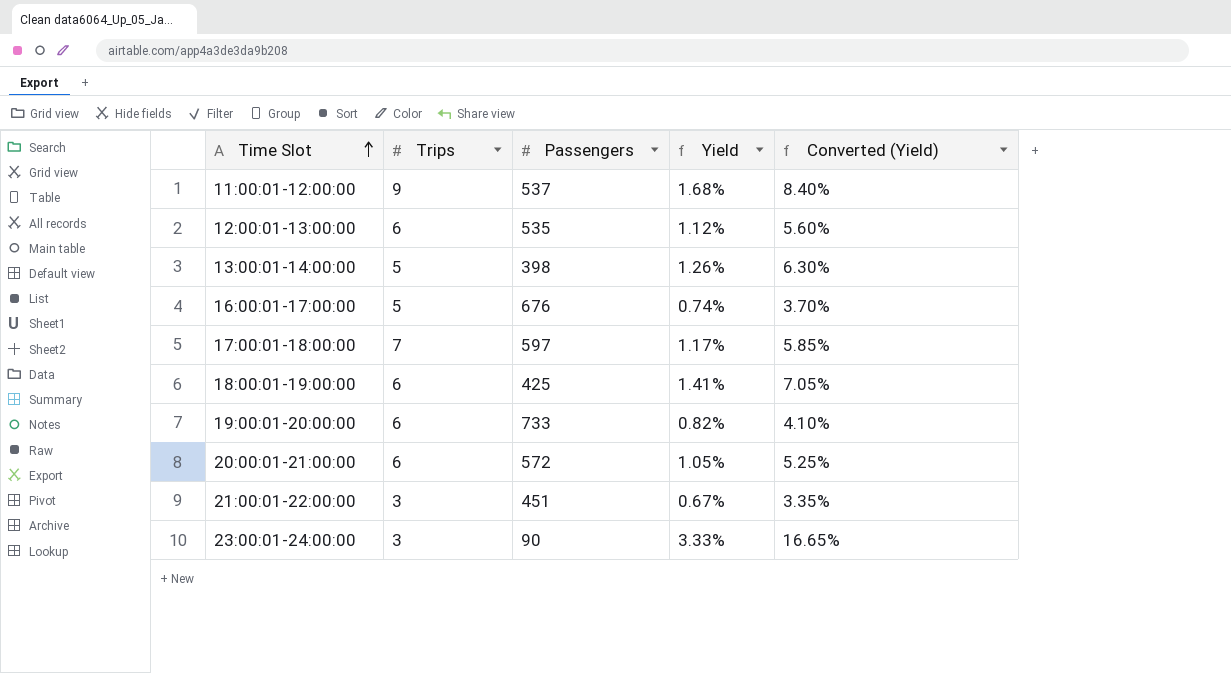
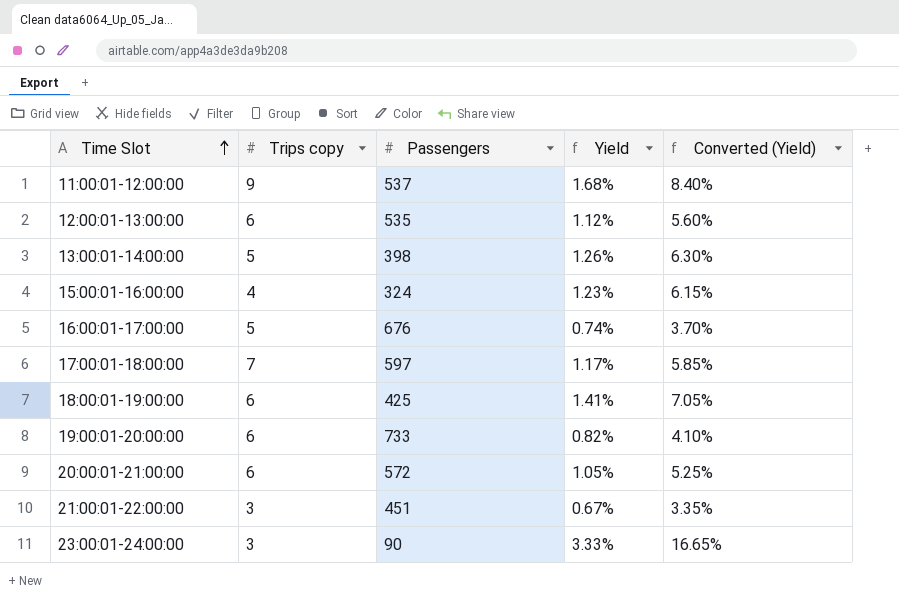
column name: Trips -> Trips copy
row 15:00:01-16:00:00: none -> 4 | 324 | 1.23% | 6.15%

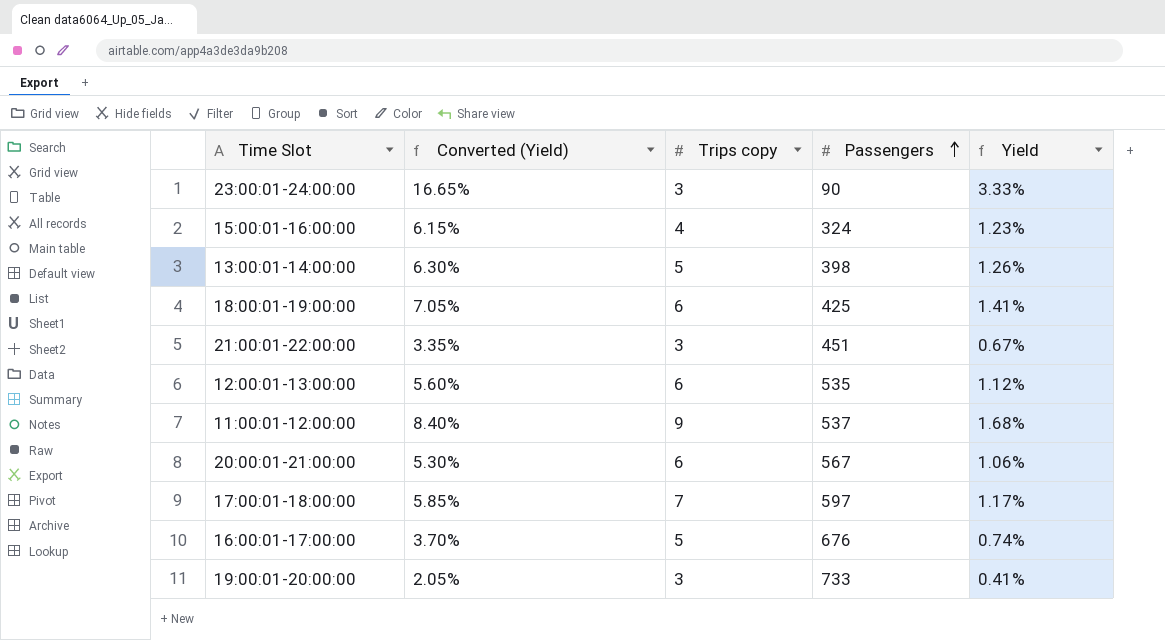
row order: Time Slot ascending -> Passengers ascending
column Converted (Yield) | position: 5 -> 2
20:00:01-21:00:00 | Converted (Yield): 5.25% -> 5.30%
20:00:01-21:00:00 | Passengers: 572 -> 567
20:00:01-21:00:00 | Yield: 1.05% -> 1.06%
19:00:01-20:00:00 | Converted (Yield): 4.10% -> 2.05%
19:00:01-20:00:00 | Trips copy: 6 -> 3
19:00:01-20:00:00 | Yield: 0.82% -> 0.41%

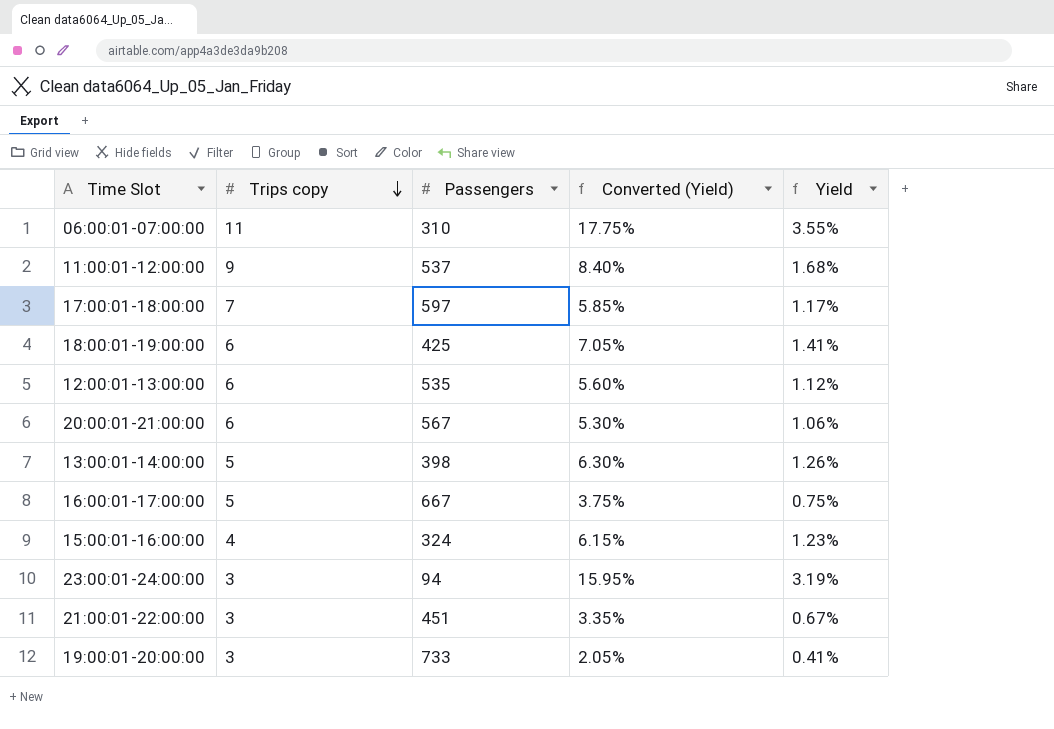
row order: Passengers ascending -> Trips copy descending
column Converted (Yield) | position: 2 -> 4
row 06:00:01-07:00:00: none -> 11 | 310 | 17.75% | 3.55%
16:00:01-17:00:00 | Passengers: 676 -> 667
16:00:01-17:00:00 | Converted (Yield): 3.70% -> 3.75%
16:00:01-17:00:00 | Yield: 0.74% -> 0.75%
23:00:01-24:00:00 | Passengers: 90 -> 94
23:00:01-24:00:00 | Converted (Yield): 16.65% -> 15.95%
23:00:01-24:00:00 | Yield: 3.33% -> 3.19%

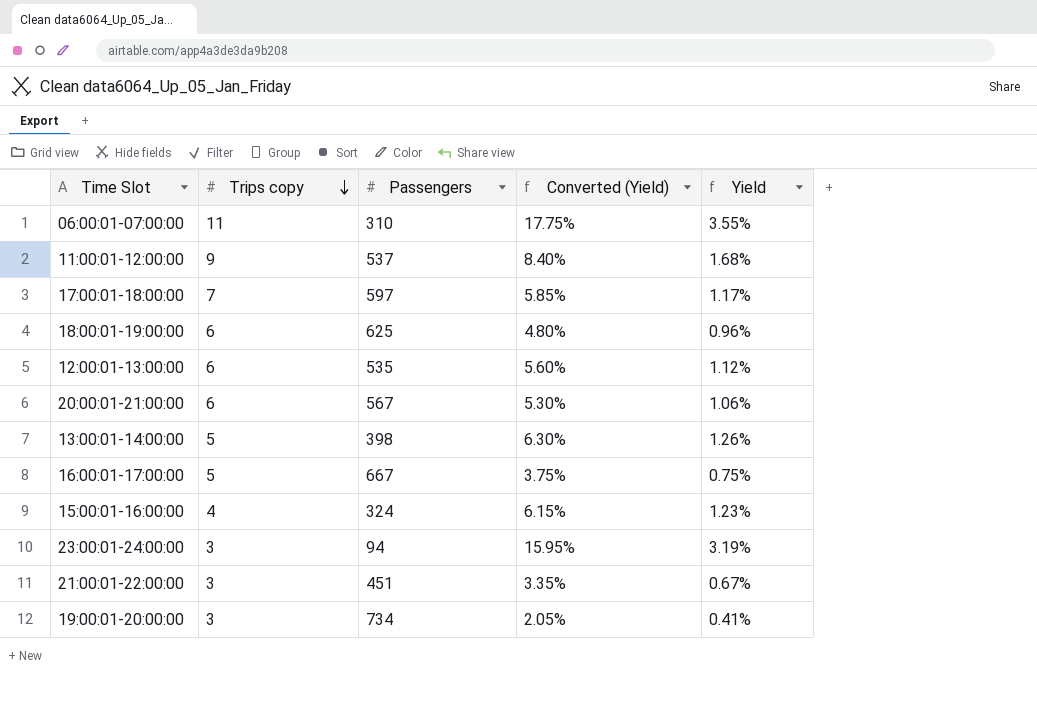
18:00:01-19:00:00 | Passengers: 425 -> 625
18:00:01-19:00:00 | Converted (Yield): 7.05% -> 4.80%
18:00:01-19:00:00 | Yield: 1.41% -> 0.96%
19:00:01-20:00:00 | Passengers: 733 -> 734

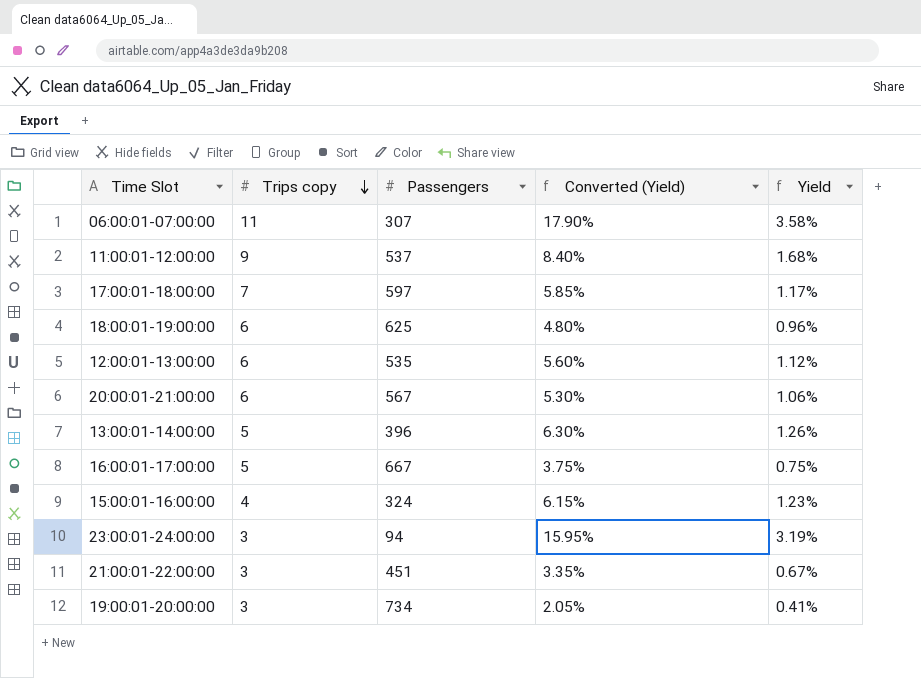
06:00:01-07:00:00 | Passengers: 310 -> 307
06:00:01-07:00:00 | Converted (Yield): 17.75% -> 17.90%
06:00:01-07:00:00 | Yield: 3.55% -> 3.58%
13:00:01-14:00:00 | Passengers: 398 -> 396

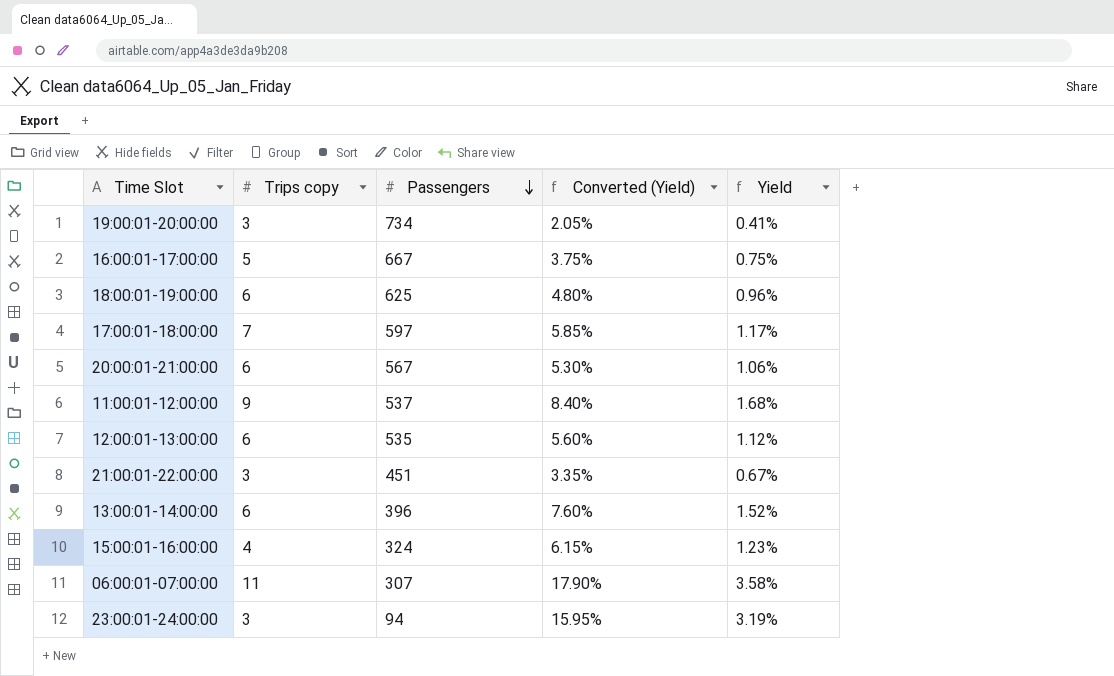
row order: Trips copy descending -> Passengers descending
13:00:01-14:00:00 | Trips copy: 5 -> 6
13:00:01-14:00:00 | Converted (Yield): 6.30% -> 7.60%
13:00:01-14:00:00 | Yield: 1.26% -> 1.52%

